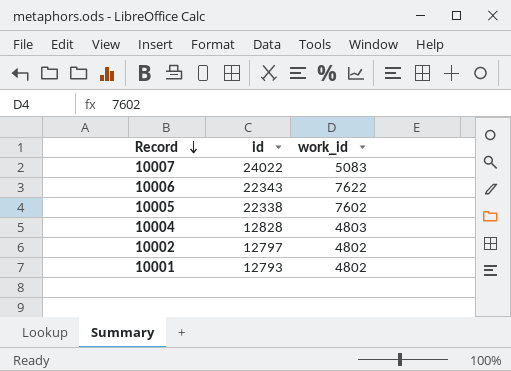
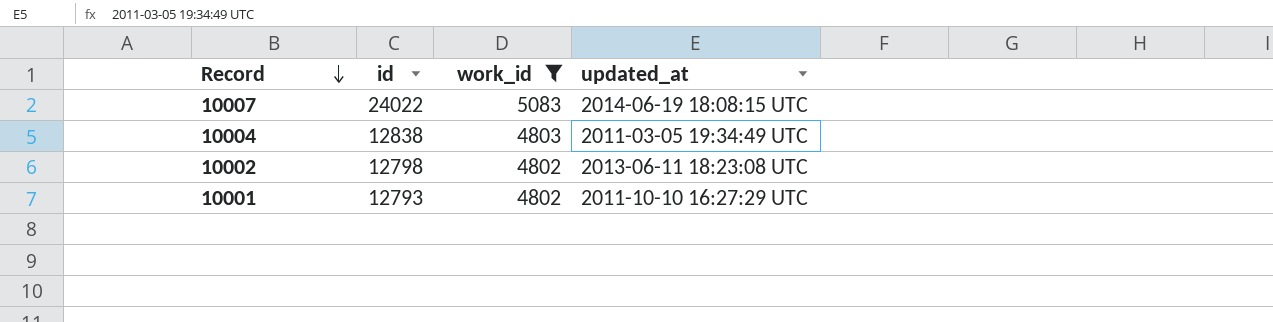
filter: none -> work_id <= 5083
column updated_at | position: none -> 4
10004 | id: 12828 -> 12838
10002 | id: 12797 -> 12798

